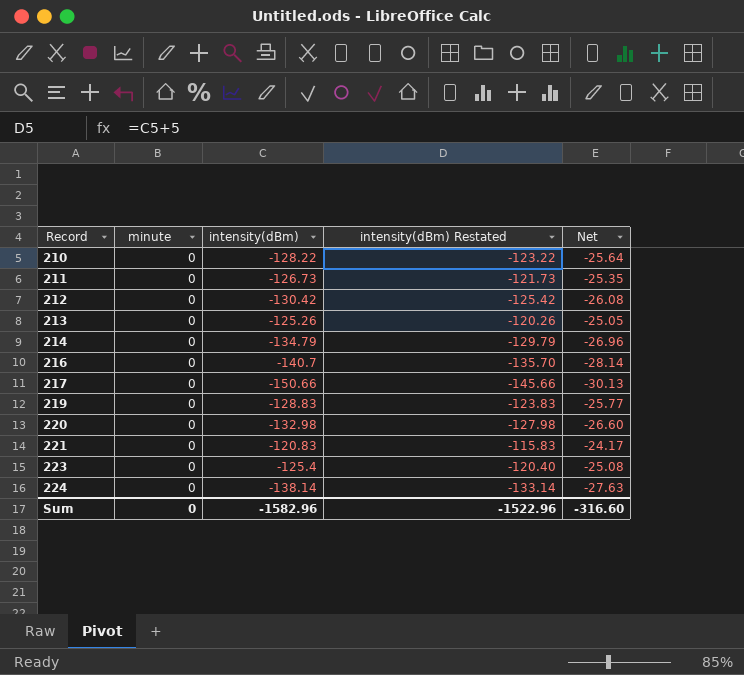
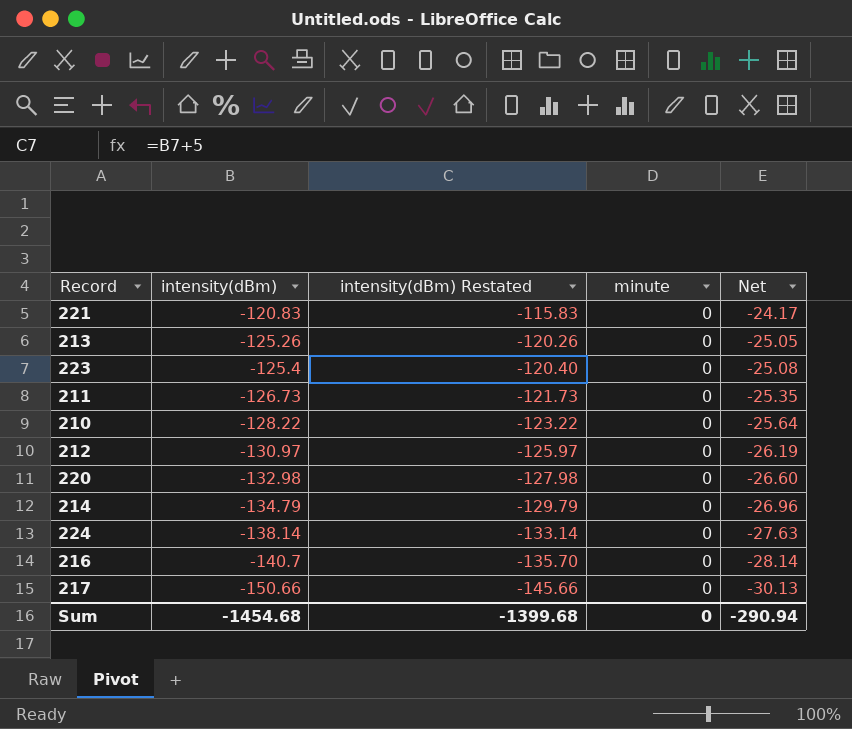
row order: Record ascending -> intensity(dBm) descending
column minute | position: 2 -> 4
row 219: 0 | -128.83 | -123.83 | -25.77 -> none
212 | intensity(dBm): -130.42 -> -130.97
212 | intensity(dBm) Restated: -125.42 -> -125.97
212 | Net: -26.08 -> -26.19
Sum | intensity(dBm): -1582.96 -> -1454.68
Sum | intensity(dBm) Restated: -1522.96 -> -1399.68
Sum | Net: -316.60 -> -290.94

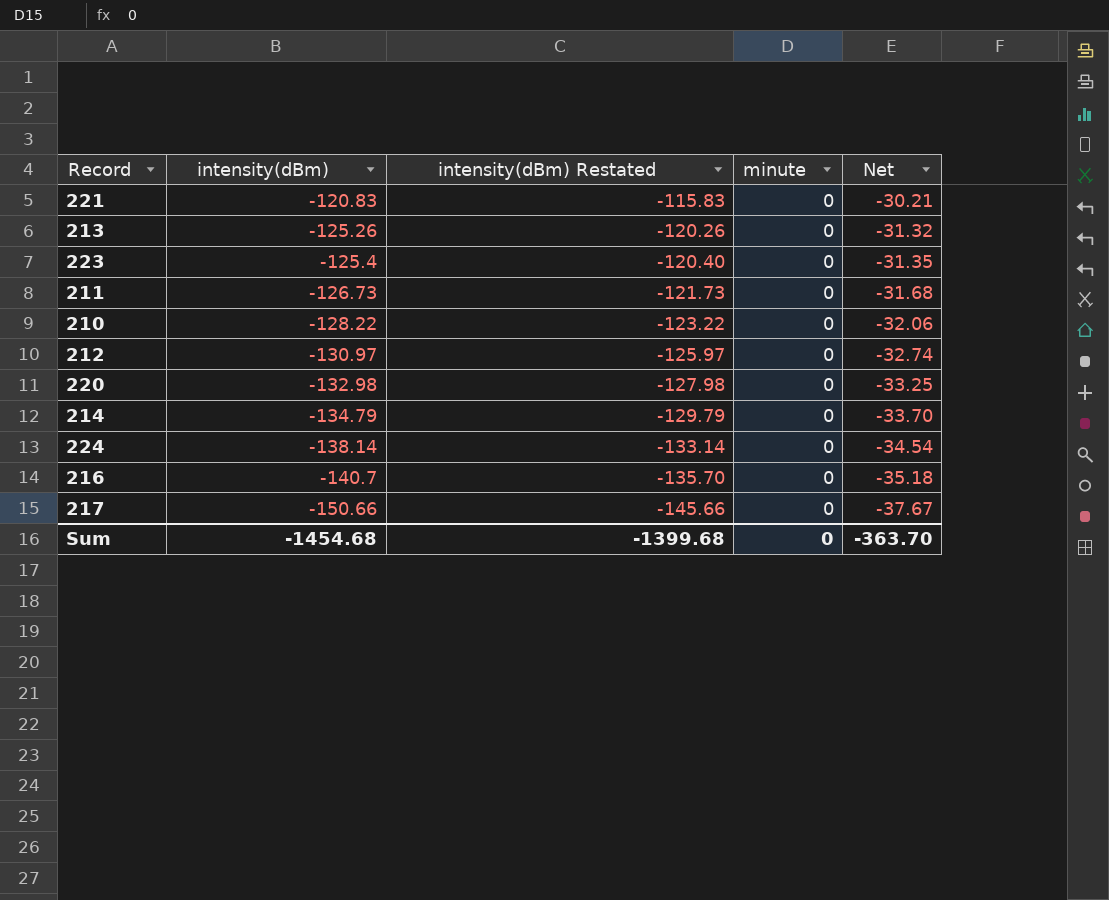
column Net | formula: [intensity(dBm)] * 0.2 -> [intensity(dBm)] * 0.25
Sum | Net: -290.94 -> -363.70

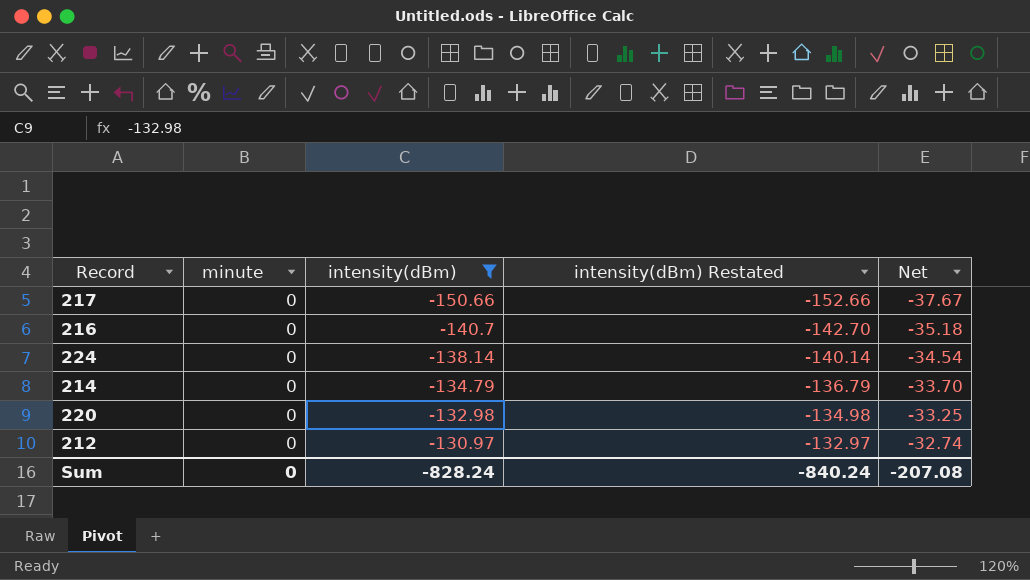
filter: none -> intensity(dBm) <= -130.97
row order: intensity(dBm) descending -> intensity(dBm) ascending
column minute | position: 4 -> 2
column intensity(dBm) Restated | formula: [intensity(dBm)] + 5 -> [intensity(dBm)] - 2
Sum | intensity(dBm): -1454.68 -> -828.24
Sum | intensity(dBm) Restated: -1399.68 -> -840.24
Sum | Net: -363.70 -> -207.08

